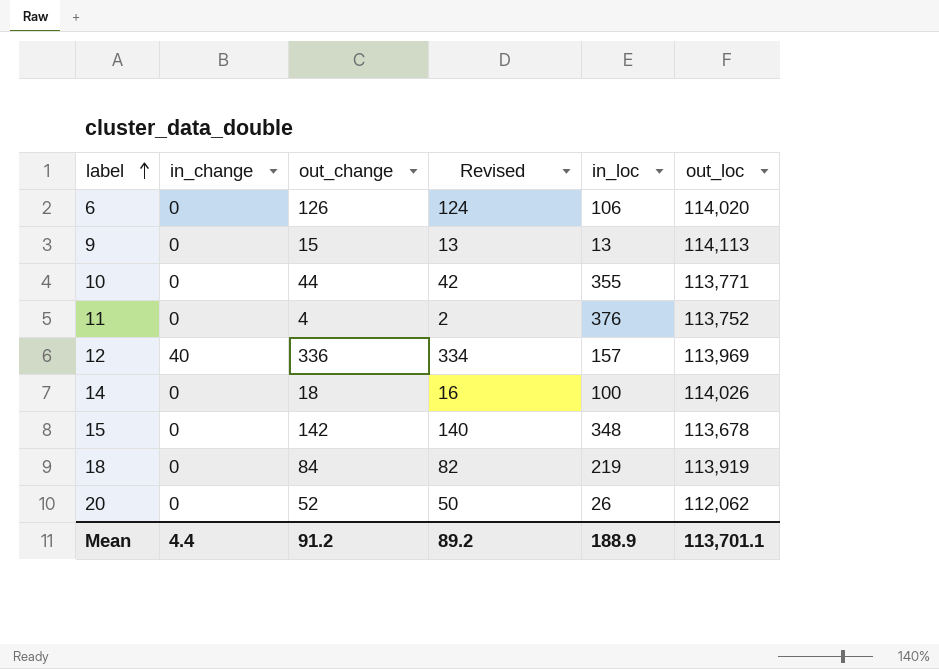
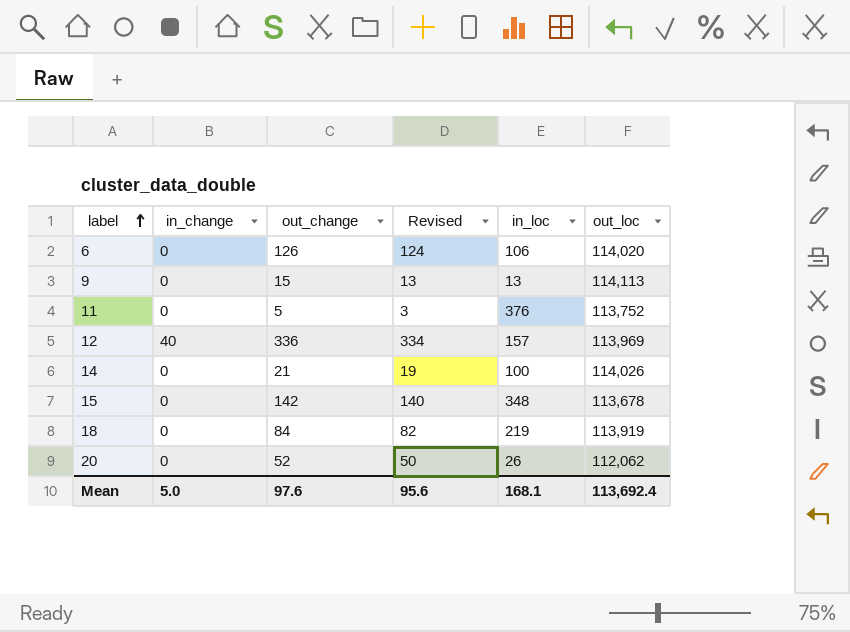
row 10: 0 | 44 | 42 | 355 | 113,771 -> none
11 | out_change: 4 -> 5
11 | Revised: 2 -> 3
14 | out_change: 18 -> 21
14 | Revised: 16 -> 19
Mean | in_change: 4.4 -> 5.0
Mean | out_change: 91.2 -> 97.6
Mean | Revised: 89.2 -> 95.6
Mean | in_loc: 188.9 -> 168.1
Mean | out_loc: 113,701.1 -> 113,692.4

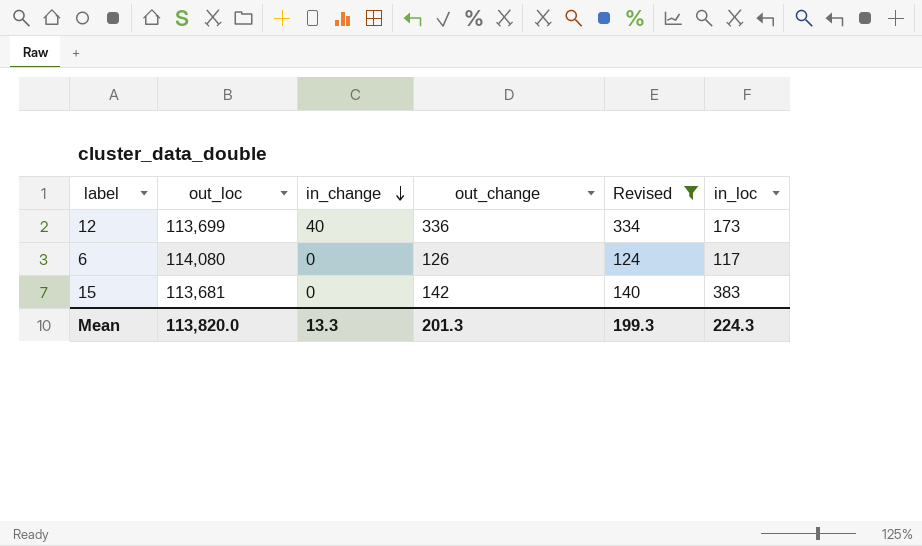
filter: none -> Revised >= 124
row order: label ascending -> in_change descending
column out_loc | position: 6 -> 2
12 | out_loc: 113,969 -> 113,699
12 | in_loc: 157 -> 173
6 | out_loc: 114,020 -> 114,080
6 | in_loc: 106 -> 117
15 | out_loc: 113,678 -> 113,681
15 | in_loc: 348 -> 383
Mean | out_loc: 113,692.4 -> 113,820.0
Mean | in_change: 5.0 -> 13.3
Mean | out_change: 97.6 -> 201.3
Mean | Revised: 95.6 -> 199.3
Mean | in_loc: 168.1 -> 224.3

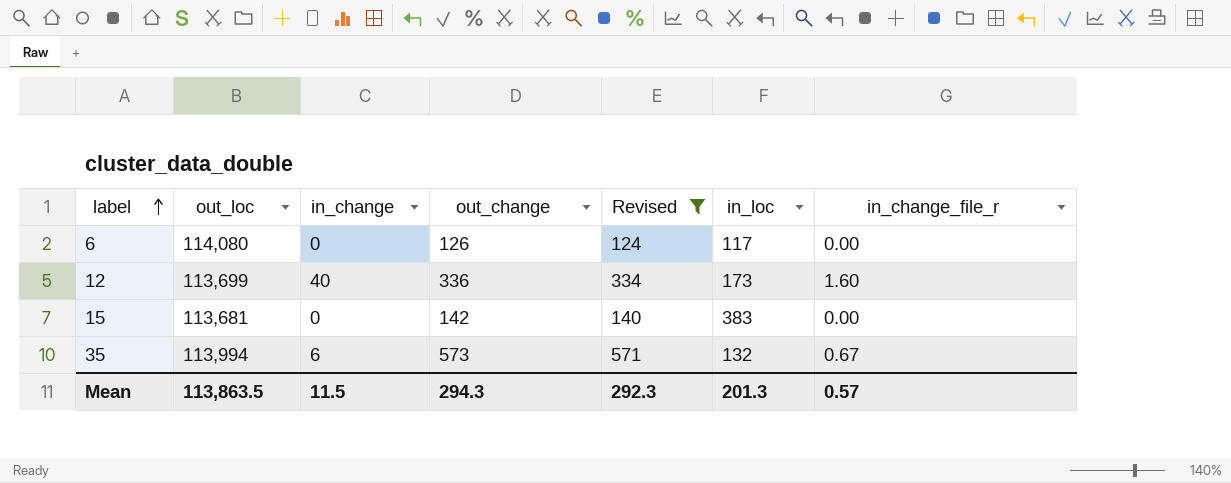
row order: in_change descending -> label ascending
column in_change_file_r | position: none -> 7
row 35: none -> 113,994 | 6 | 573 | 571 | 132 | 0.67
Mean | out_loc: 113,820.0 -> 113,863.5
Mean | in_change: 13.3 -> 11.5
Mean | out_change: 201.3 -> 294.3
Mean | Revised: 199.3 -> 292.3
Mean | in_loc: 224.3 -> 201.3

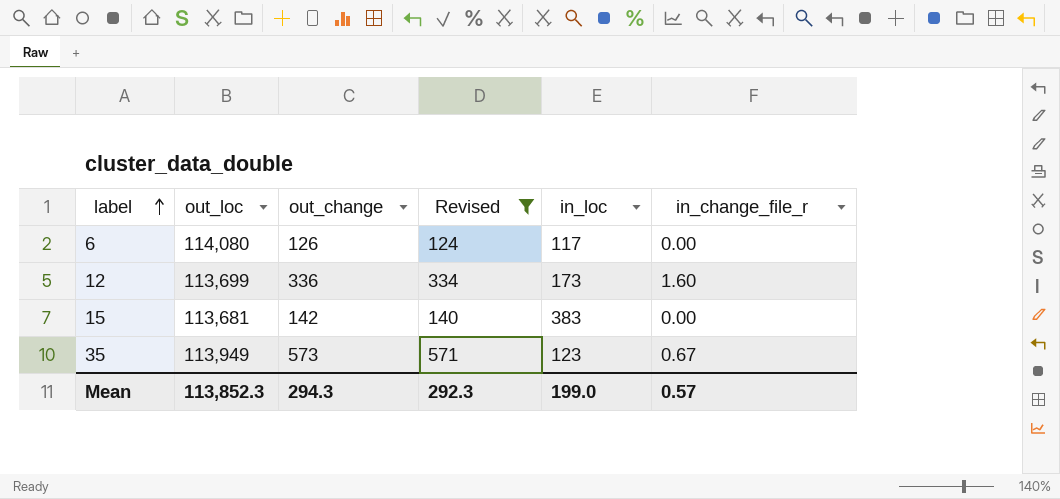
column in_change | position: 3 -> none
35 | out_loc: 113,994 -> 113,949
35 | in_loc: 132 -> 123
Mean | out_loc: 113,863.5 -> 113,852.3
Mean | in_loc: 201.3 -> 199.0

